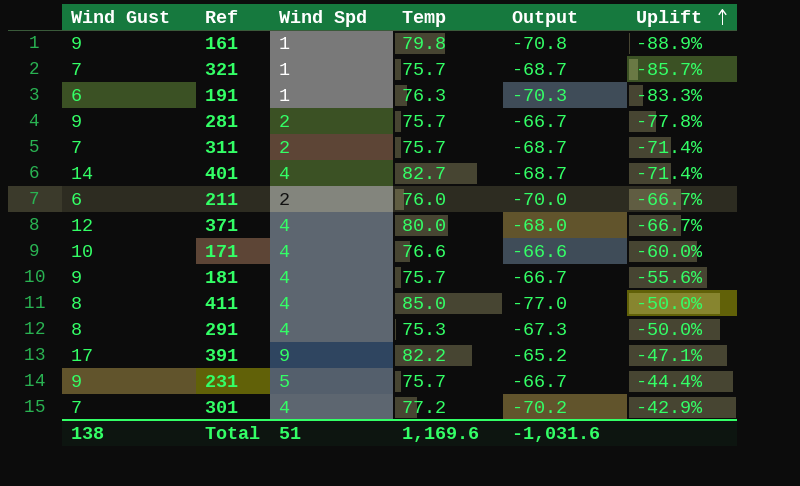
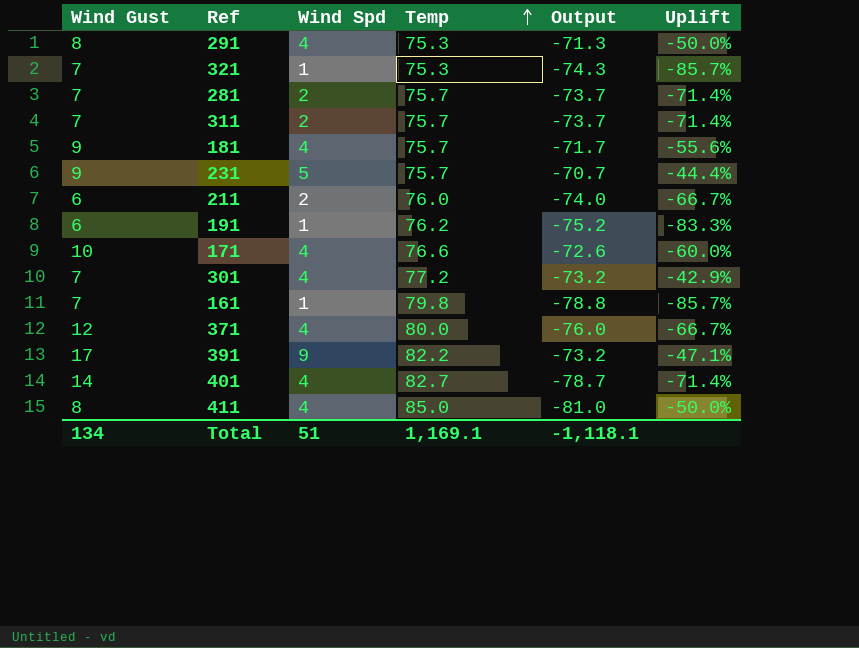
row order: Uplift ascending -> Temp ascending
column Output | formula: [Wind Gust] - [Temp] -> [Wind Spd] - [Temp]
321 | Temp: 75.7 -> 75.3
281 | Wind Gust: 9 -> 7
281 | Uplift: -77.8% -> -71.4%
191 | Temp: 76.3 -> 76.2
161 | Wind Gust: 9 -> 7
161 | Uplift: -88.9% -> -85.7%
Total | Wind Gust: 138 -> 134
Total | Temp: 1,169.6 -> 1,169.1
Total | Output: -1,031.6 -> -1,118.1

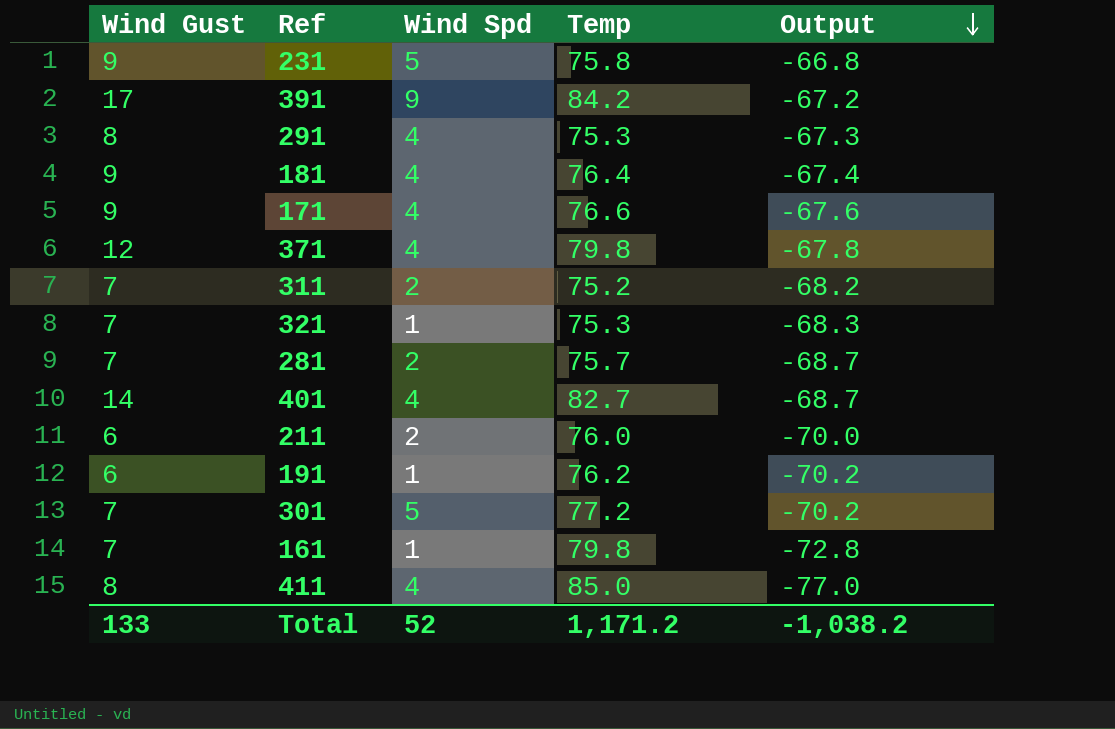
row order: Temp ascending -> Output descending
column Uplift | formula: ([Wind Spd] - [Wind Gust]) / [Wind Gust] -> none
column Output | formula: [Wind Spd] - [Temp] -> [Wind Gust] - [Temp]
231 | Temp: 75.7 -> 75.8
391 | Temp: 82.2 -> 84.2
181 | Temp: 75.7 -> 76.4
171 | Wind Gust: 10 -> 9
371 | Temp: 80.0 -> 79.8
311 | Temp: 75.7 -> 75.2
301 | Wind Spd: 4 -> 5
Total | Wind Gust: 134 -> 133
Total | Wind Spd: 51 -> 52
Total | Temp: 1,169.1 -> 1,171.2
Total | Output: -1,118.1 -> -1,038.2

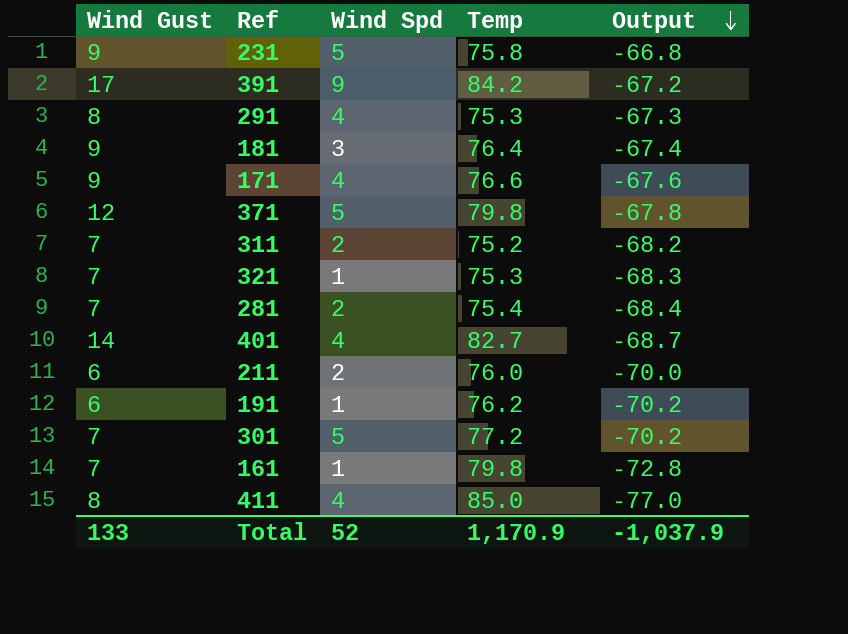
181 | Wind Spd: 4 -> 3
371 | Wind Spd: 4 -> 5
281 | Temp: 75.7 -> 75.4
281 | Output: -68.7 -> -68.4
Total | Temp: 1,171.2 -> 1,170.9
Total | Output: -1,038.2 -> -1,037.9

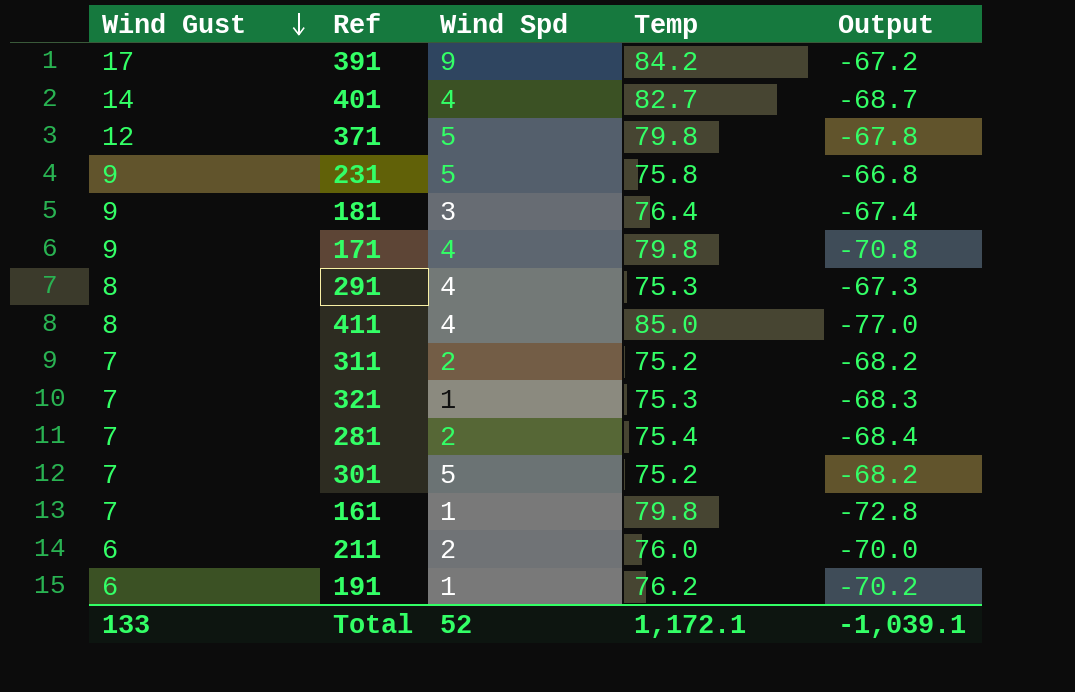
row order: Output descending -> Wind Gust descending
171 | Temp: 76.6 -> 79.8
171 | Output: -67.6 -> -70.8
301 | Temp: 77.2 -> 75.2
301 | Output: -70.2 -> -68.2
Total | Temp: 1,170.9 -> 1,172.1
Total | Output: -1,037.9 -> -1,039.1

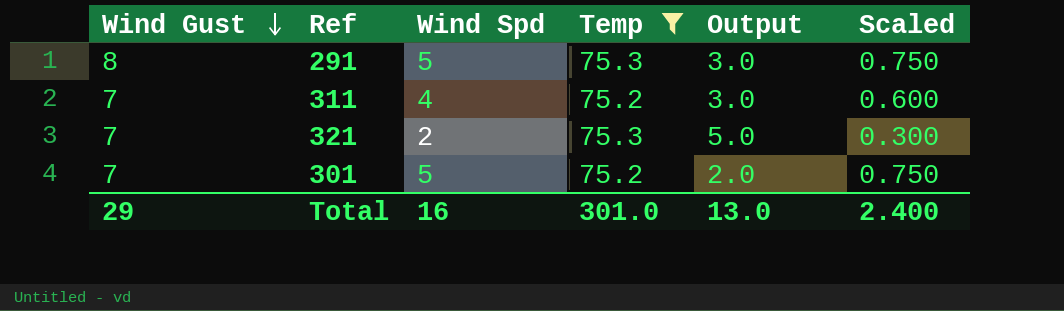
filter: none -> Temp <= 75.3
column Output | formula: [Wind Gust] - [Temp] -> [Wind Gust] - [Wind Spd]
column Scaled | formula: none -> [Wind Spd] * 0.15
291 | Wind Spd: 4 -> 5
311 | Wind Spd: 2 -> 4
321 | Wind Spd: 1 -> 2
Total | Wind Gust: 133 -> 29
Total | Wind Spd: 52 -> 16
Total | Temp: 1,172.1 -> 301.0
Total | Output: -1,039.1 -> 13.0

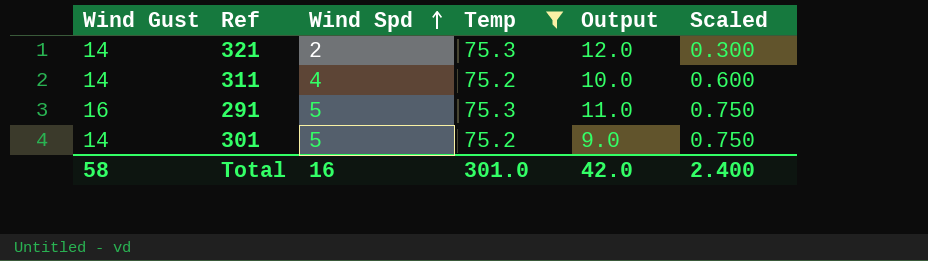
row order: Wind Gust descending -> Wind Spd ascending
321 | Wind Gust: 7 -> 14
321 | Output: 5.0 -> 12.0
311 | Wind Gust: 7 -> 14
311 | Output: 3.0 -> 10.0
291 | Wind Gust: 8 -> 16
291 | Output: 3.0 -> 11.0
301 | Wind Gust: 7 -> 14
301 | Output: 2.0 -> 9.0
Total | Wind Gust: 29 -> 58
Total | Output: 13.0 -> 42.0

